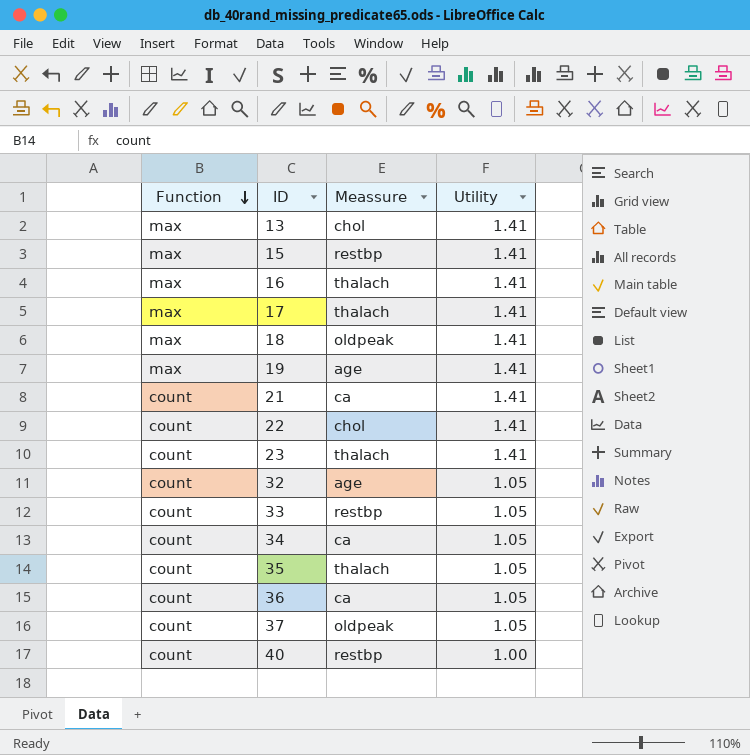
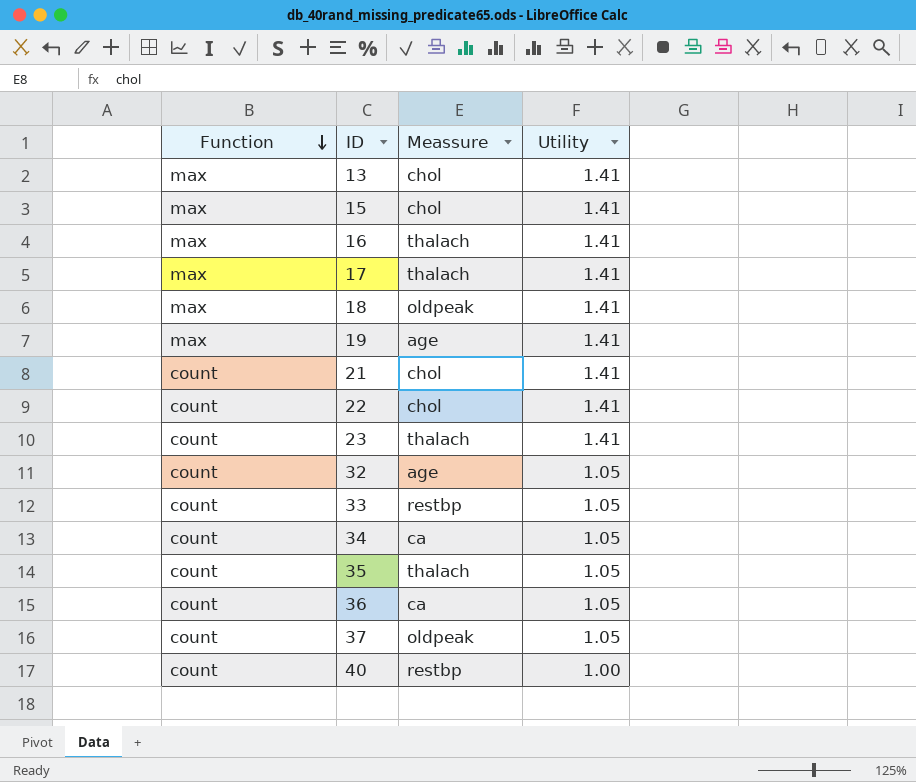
15 | Meassure: restbp -> chol
21 | Meassure: ca -> chol

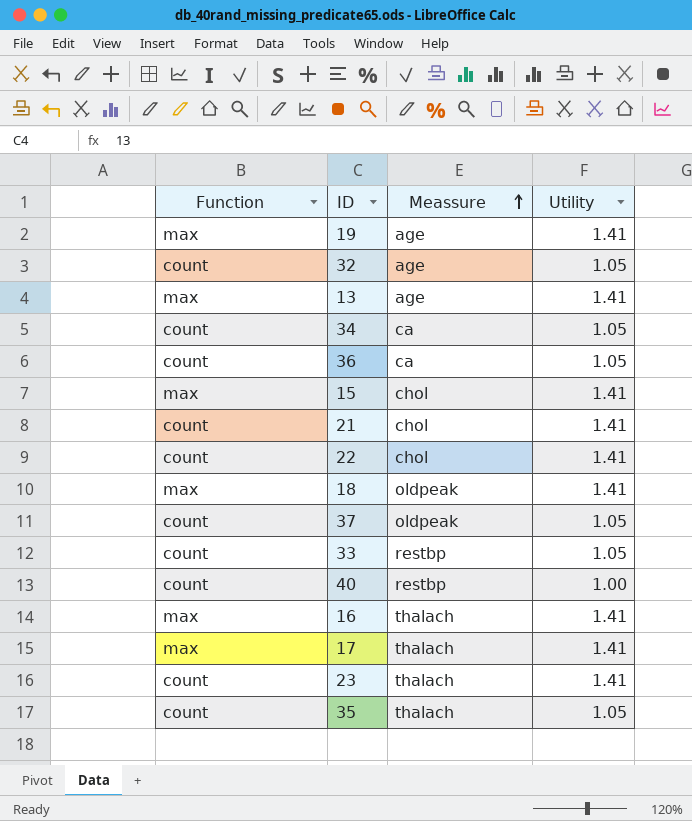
row order: Function descending -> Meassure ascending
13 | Meassure: chol -> age

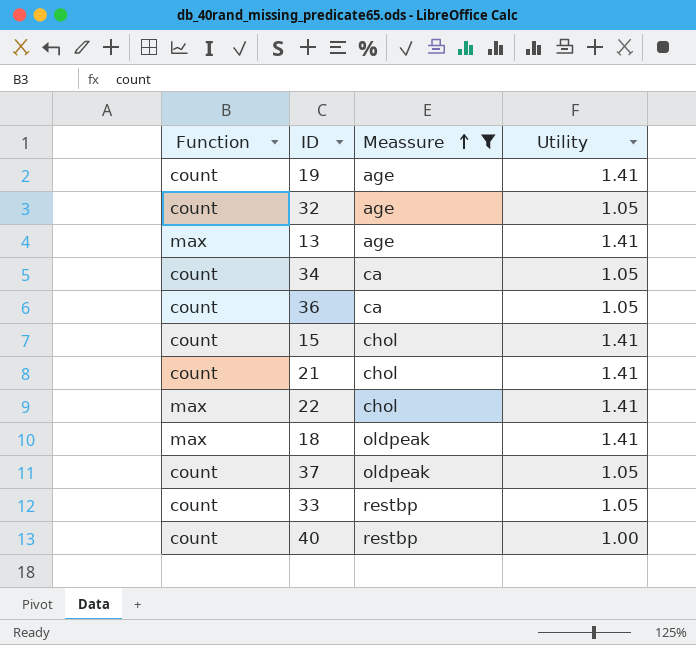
filter: none -> Meassure != thalach
19 | Function: max -> count
15 | Function: max -> count
22 | Function: count -> max

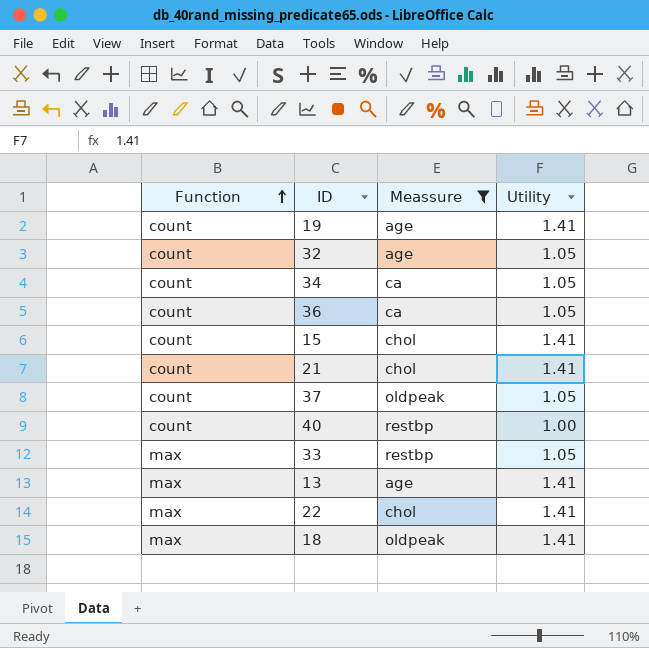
row order: Meassure ascending -> Function ascending
33 | Function: count -> max

